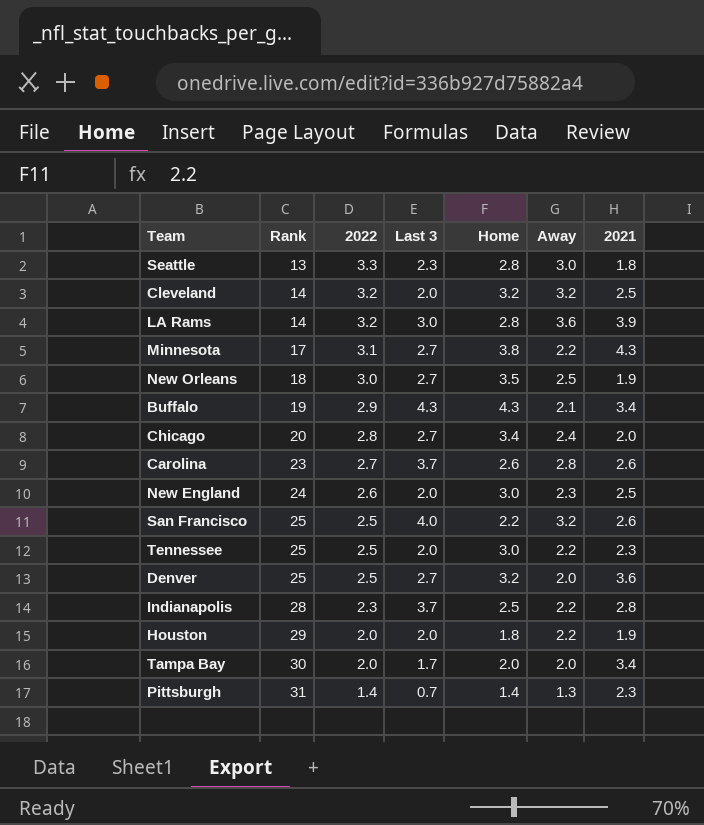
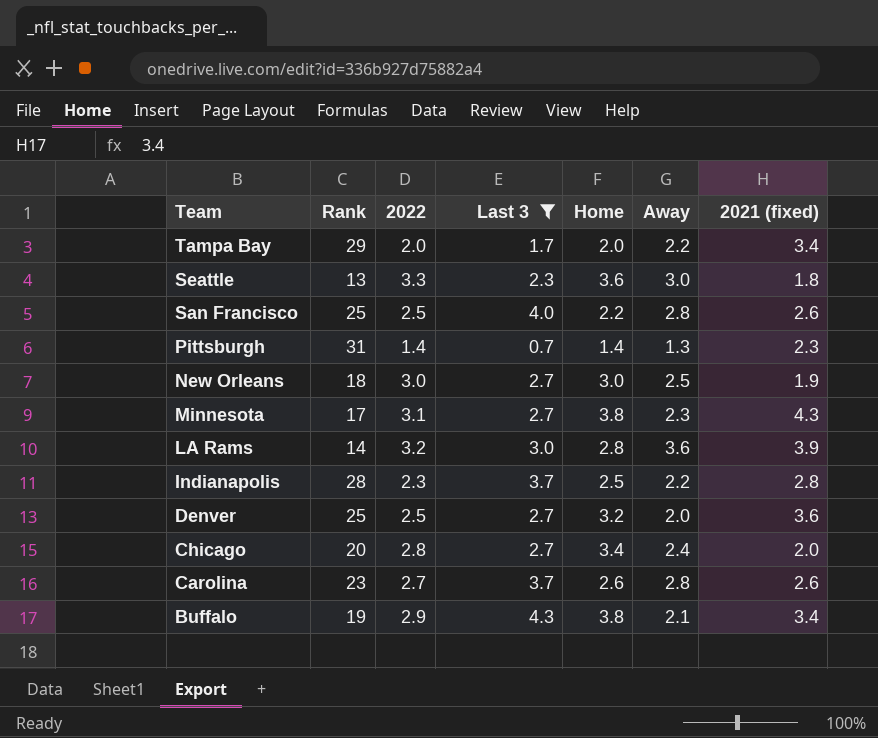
filter: none -> Last 3 != 2.0
row order: Rank ascending -> Team descending
column name: 2021 -> 2021 (fixed)
Tampa Bay | Rank: 30 -> 29
Tampa Bay | Away: 2.0 -> 2.2
Seattle | Home: 2.8 -> 3.6
San Francisco | Away: 3.2 -> 2.8
New Orleans | Home: 3.5 -> 3.0
Minnesota | Away: 2.2 -> 2.3
Buffalo | Home: 4.3 -> 3.8

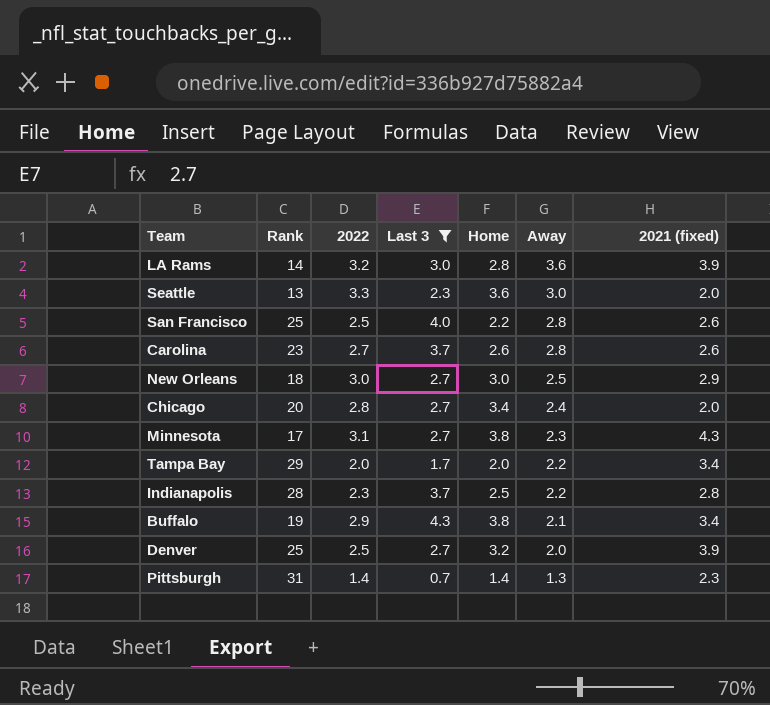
row order: Team descending -> Away descending
Seattle | 2021 (fixed): 1.8 -> 2.0
New Orleans | 2021 (fixed): 1.9 -> 2.9
Denver | 2021 (fixed): 3.6 -> 3.9

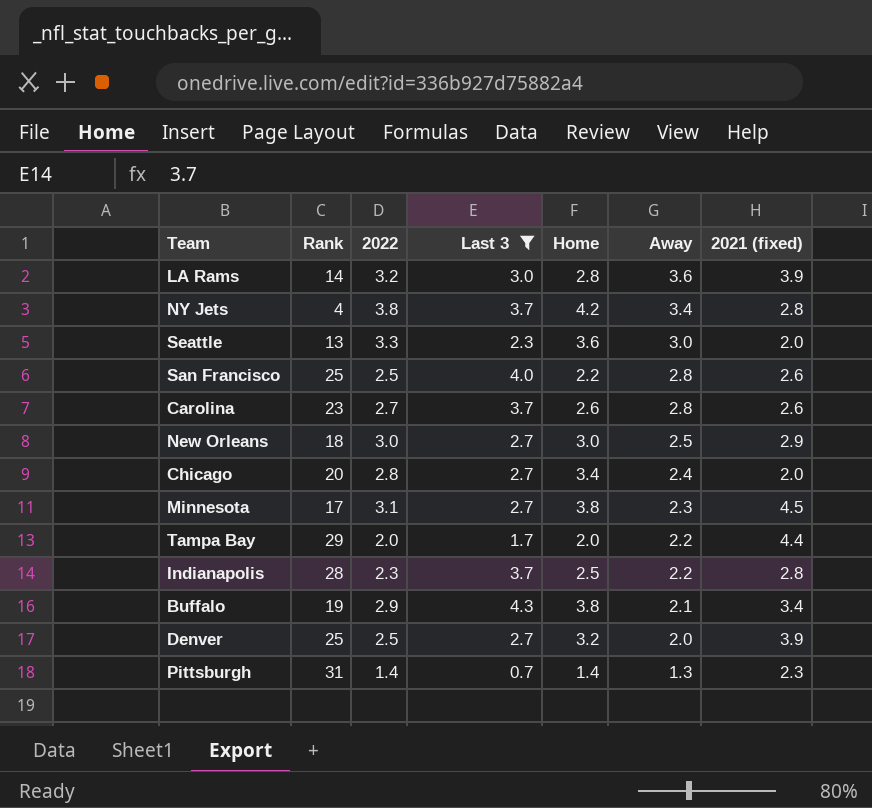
row NY Jets: none -> 4 | 3.8 | 3.7 | 4.2 | 3.4 | 2.8
Minnesota | 2021 (fixed): 4.3 -> 4.5
Tampa Bay | 2021 (fixed): 3.4 -> 4.4

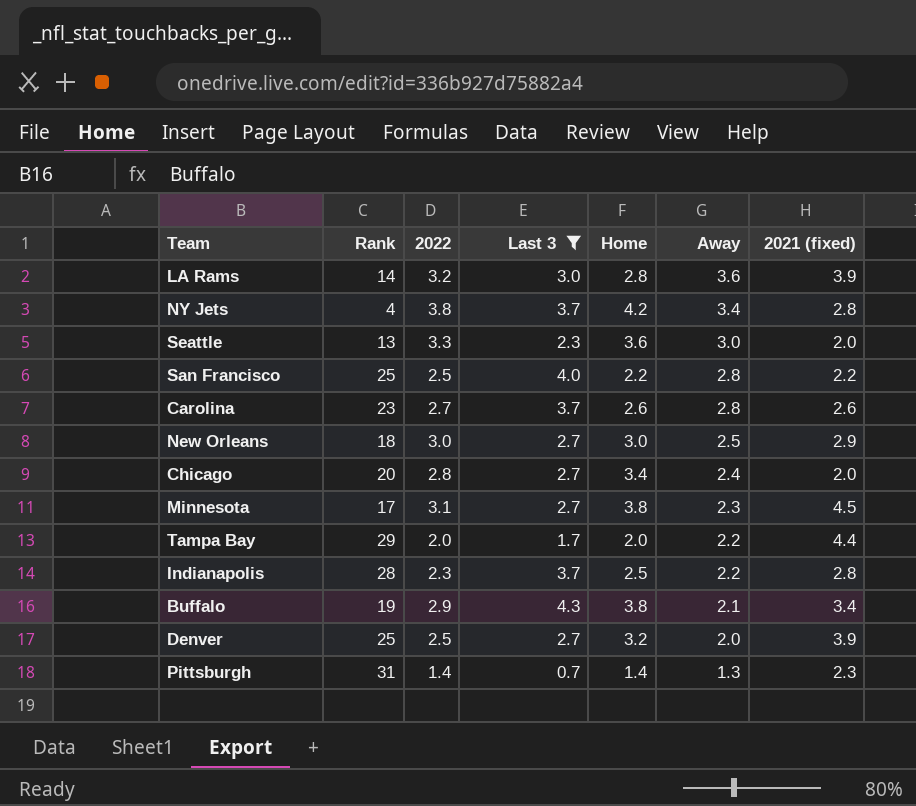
San Francisco | 2021 (fixed): 2.6 -> 2.2

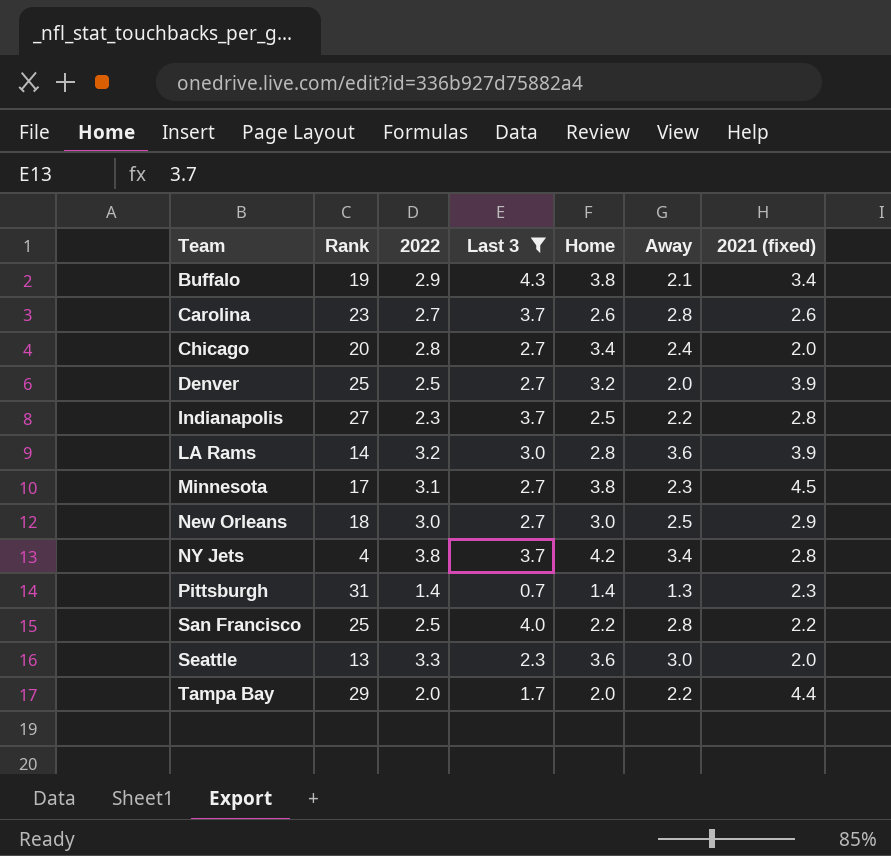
row order: Away descending -> Team ascending
Indianapolis | Rank: 28 -> 27

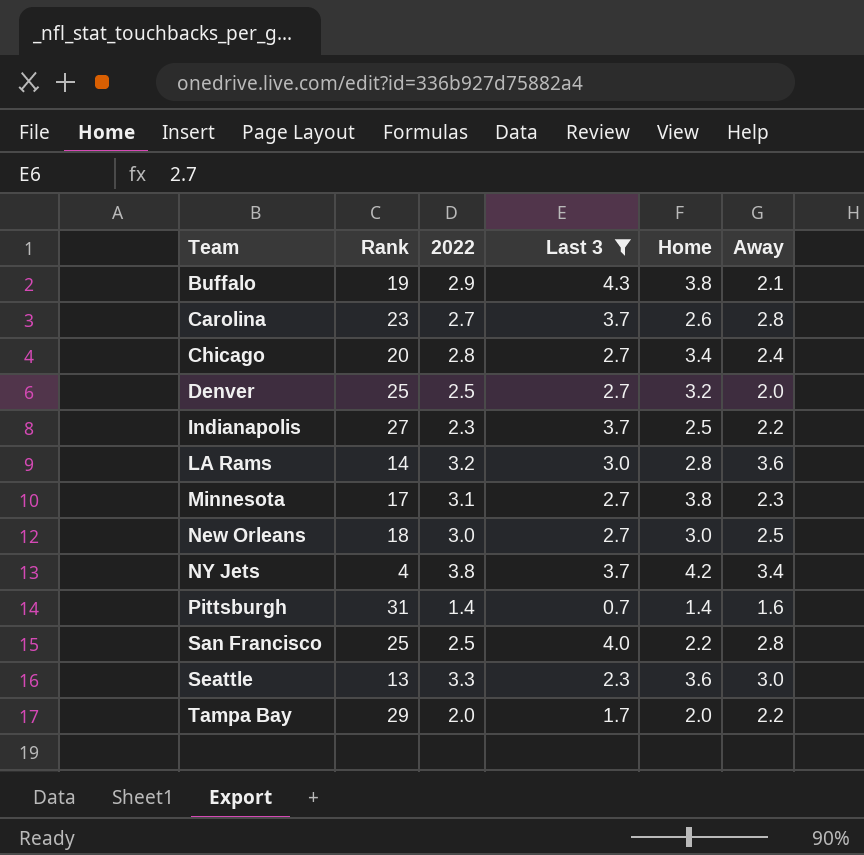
column 2021 (fixed) | position: 7 -> none
Pittsburgh | Away: 1.3 -> 1.6

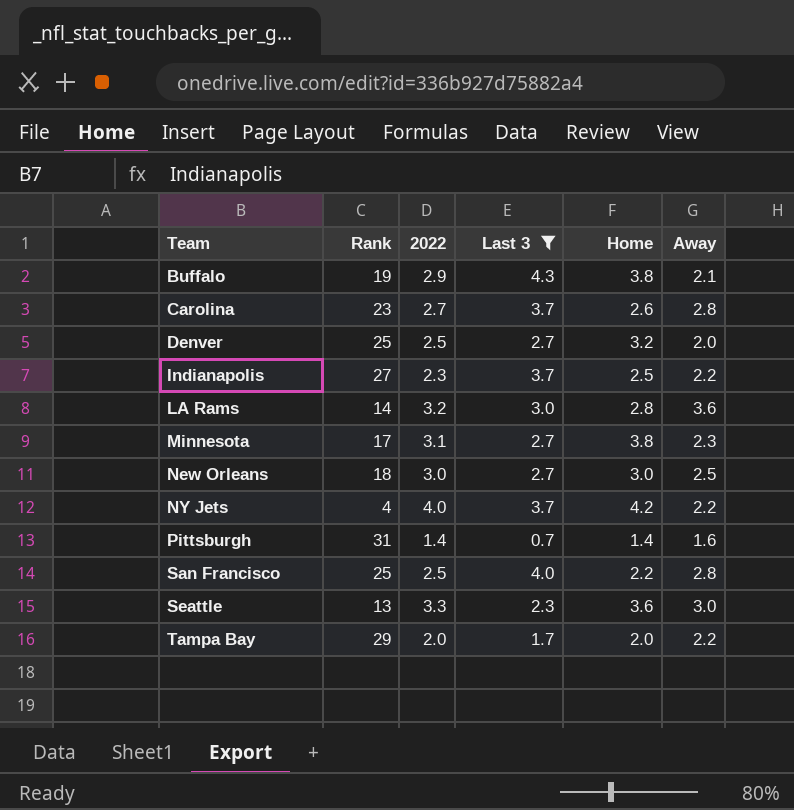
row Chicago: 20 | 2.8 | 2.7 | 3.4 | 2.4 -> none
NY Jets | 2022: 3.8 -> 4.0
NY Jets | Away: 3.4 -> 2.2

